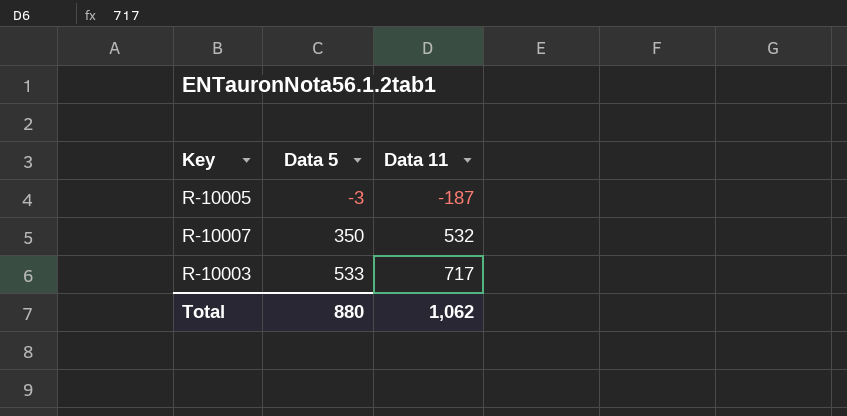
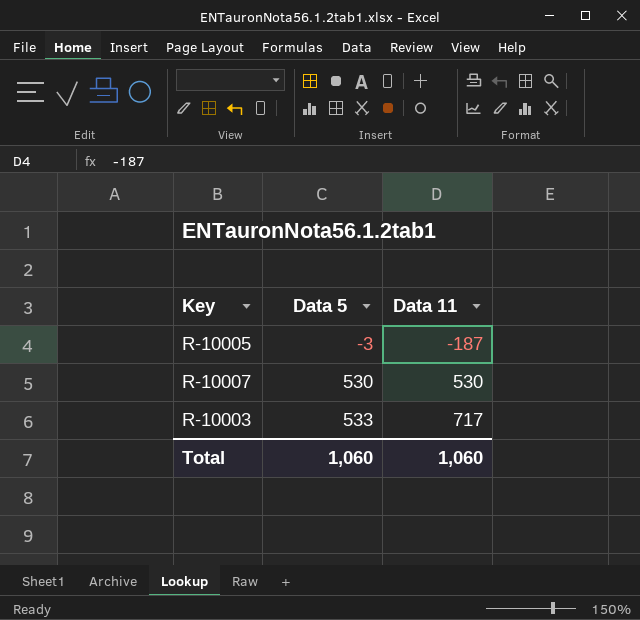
R-10007 | Data 5: 350 -> 530
R-10007 | Data 11: 532 -> 530
Total | Data 5: 880 -> 1,060
Total | Data 11: 1,062 -> 1,060

